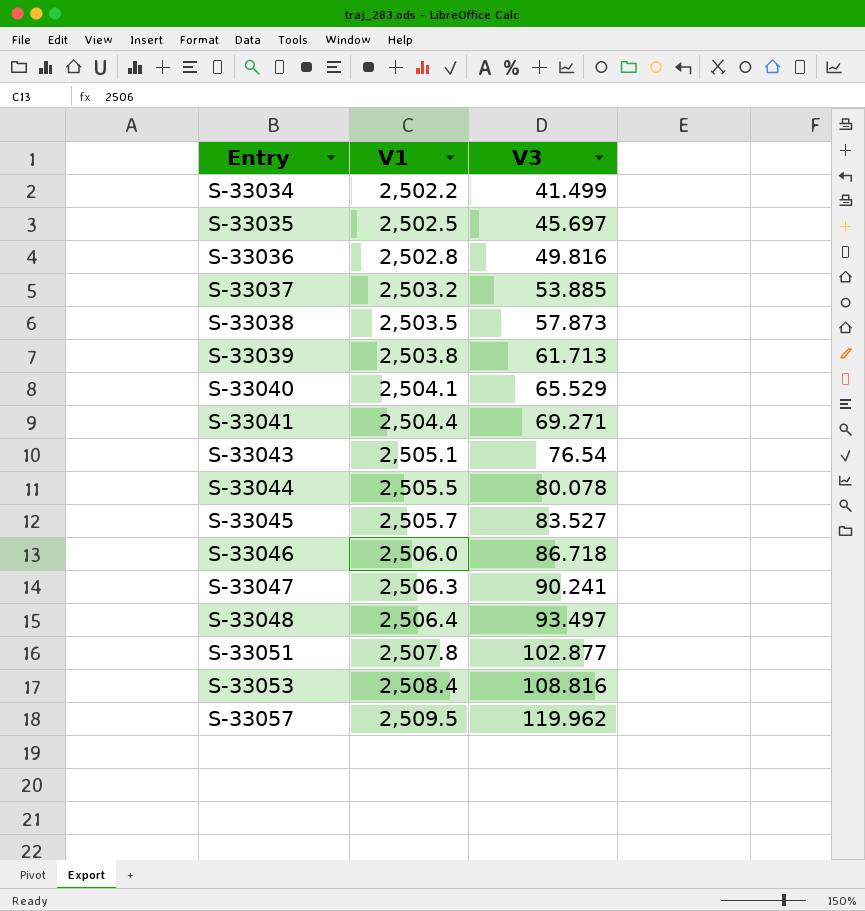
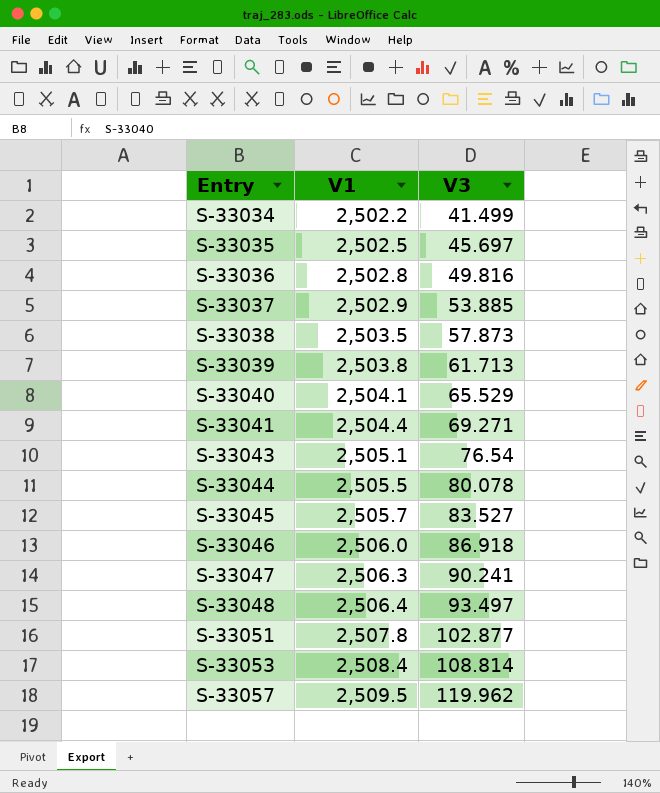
S-33037 | V1: 2,503.2 -> 2,502.9
S-33046 | V3: 86.718 -> 86.918
S-33053 | V3: 108.816 -> 108.814

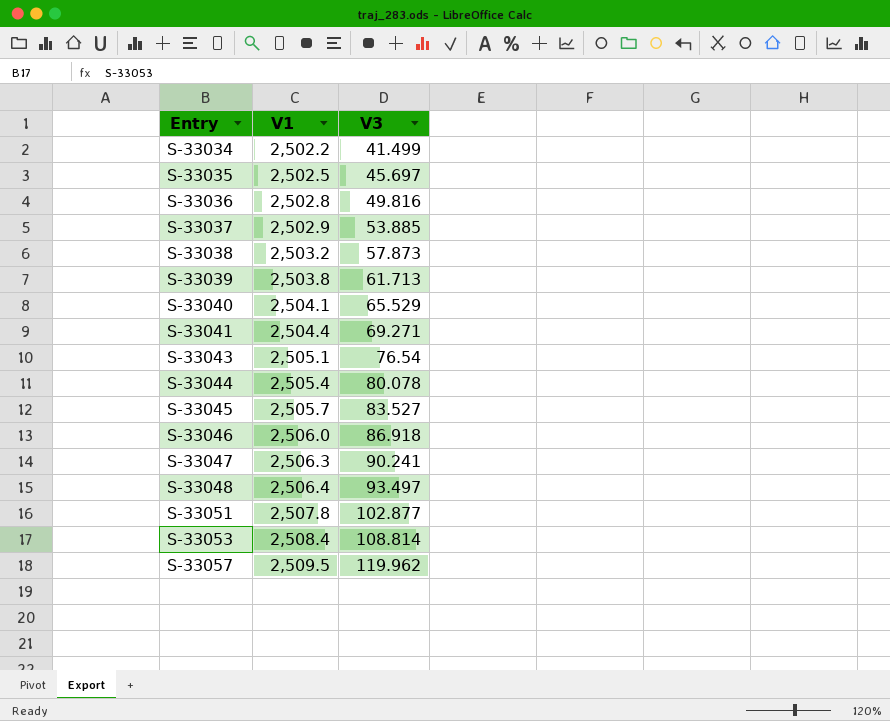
S-33038 | V1: 2,503.5 -> 2,503.2
S-33044 | V1: 2,505.5 -> 2,505.4

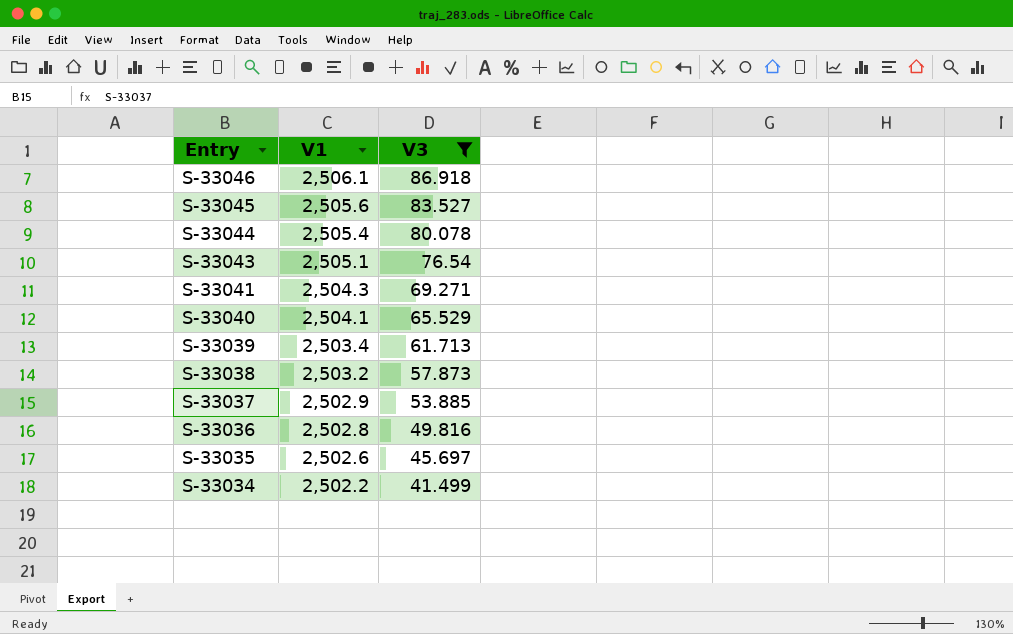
filter: none -> V3 <= 86.918
row order: Entry ascending -> Entry descending
S-33046 | V1: 2,506.0 -> 2,506.1
S-33045 | V1: 2,505.7 -> 2,505.6
S-33041 | V1: 2,504.4 -> 2,504.3
S-33039 | V1: 2,503.8 -> 2,503.4
S-33035 | V1: 2,502.5 -> 2,502.6

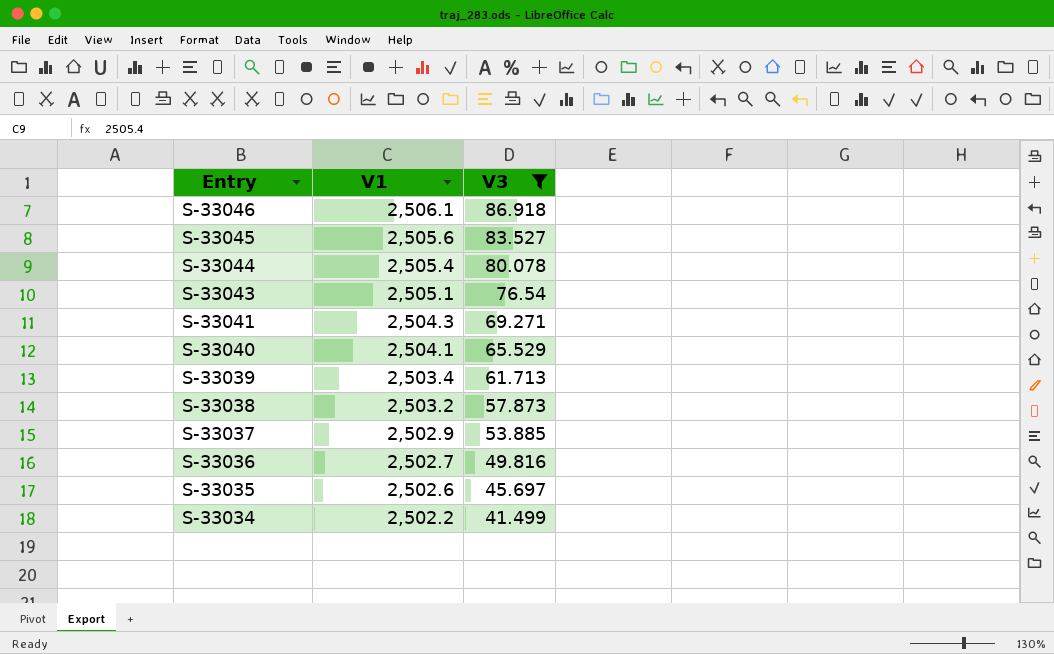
S-33036 | V1: 2,502.8 -> 2,502.7

